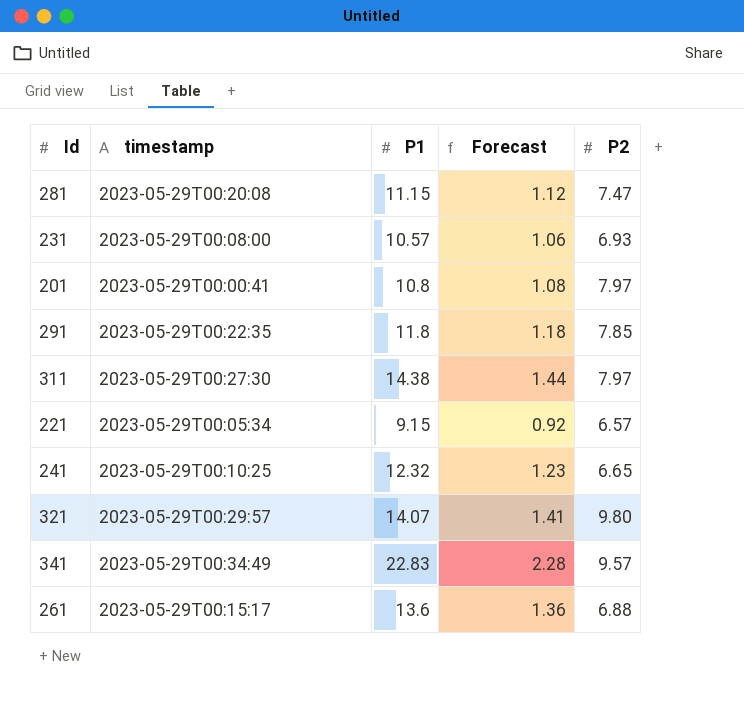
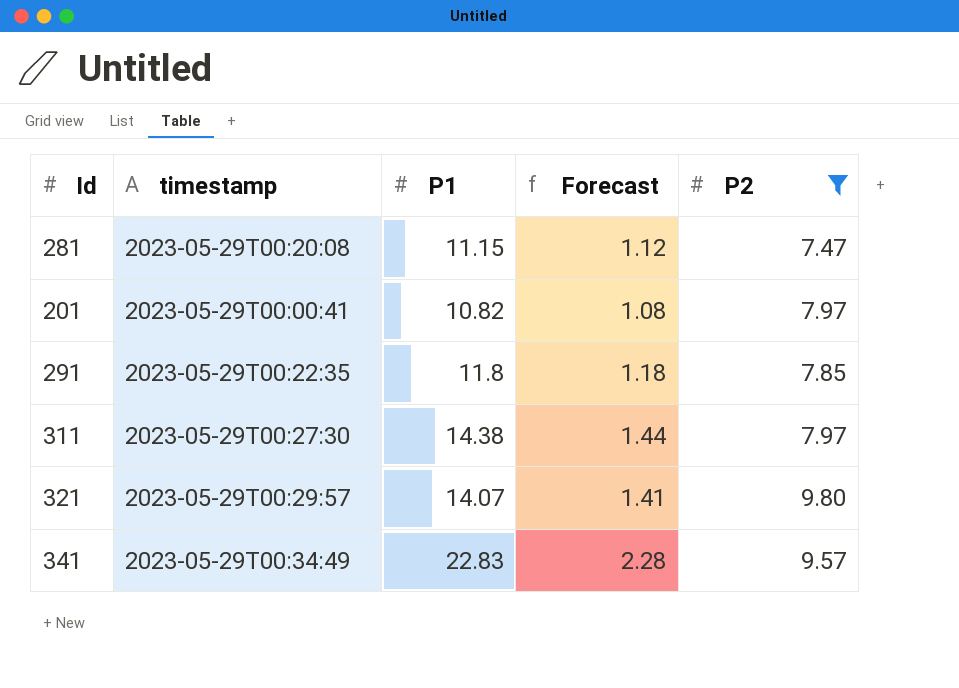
filter: none -> P2 >= 7.47
201 | P1: 10.8 -> 10.82

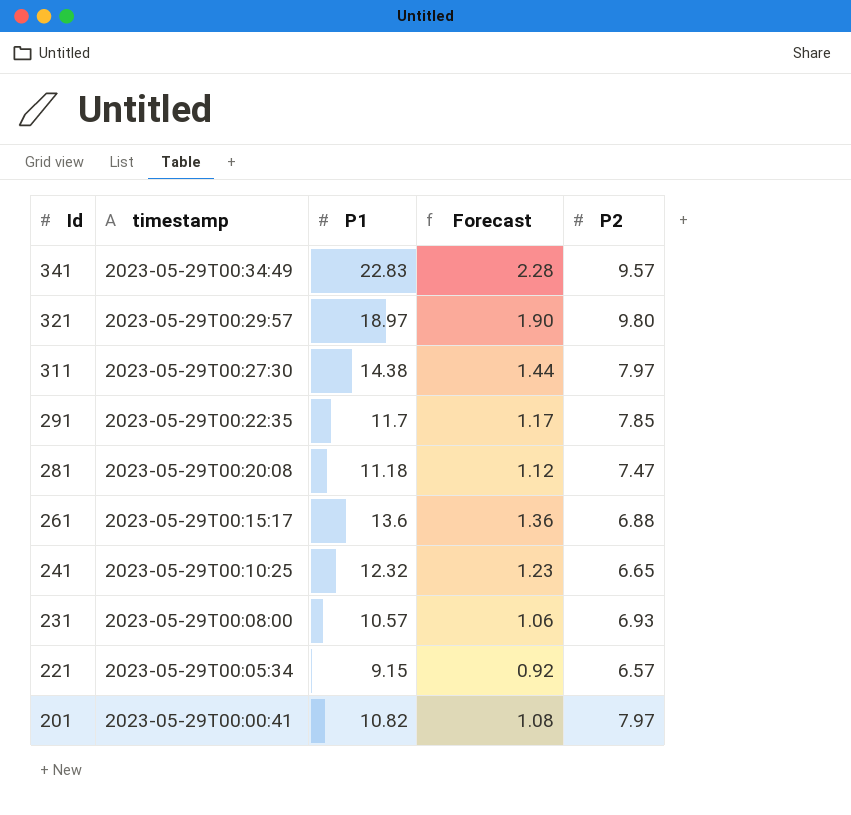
filter: P2 >= 7.47 -> none
row order: none -> Id descending
321 | P1: 14.07 -> 18.97
321 | Forecast: 1.41 -> 1.90
291 | P1: 11.8 -> 11.7
291 | Forecast: 1.18 -> 1.17
281 | P1: 11.15 -> 11.18

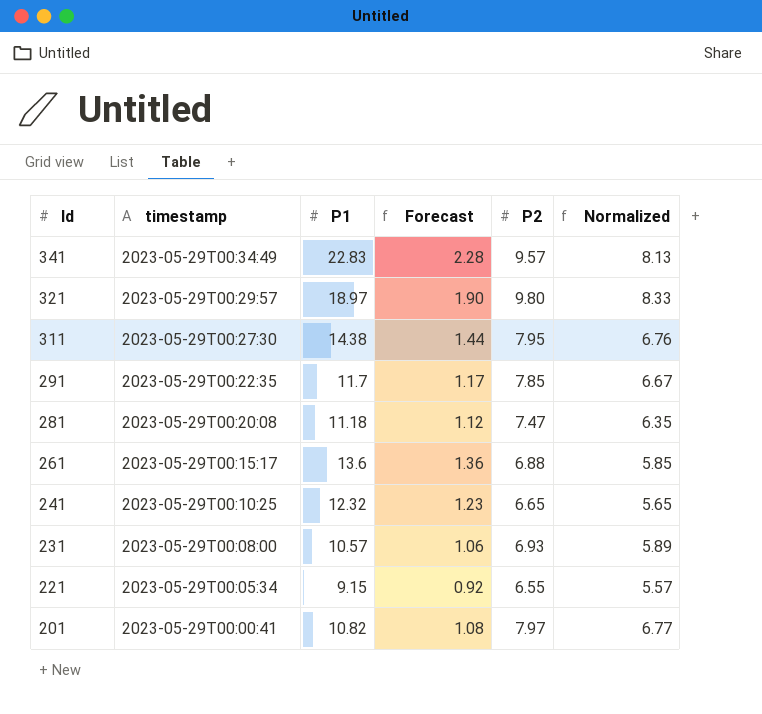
column Normalized | formula: none -> [P2] * 0.85
311 | P2: 7.97 -> 7.95
221 | P2: 6.57 -> 6.55

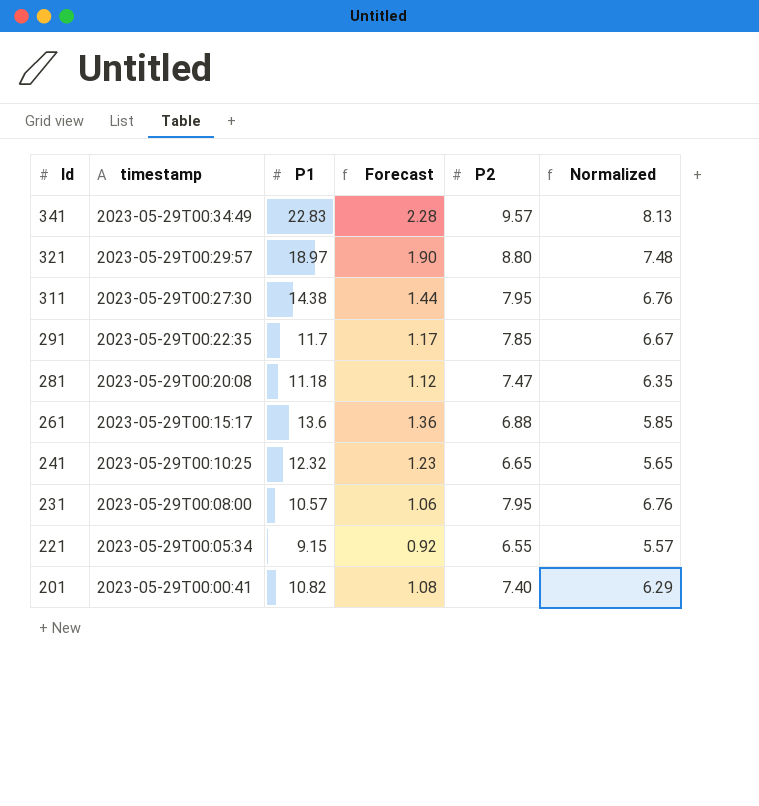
321 | P2: 9.80 -> 8.80
321 | Normalized: 8.33 -> 7.48
231 | P2: 6.93 -> 7.95
231 | Normalized: 5.89 -> 6.76
201 | P2: 7.97 -> 7.40
201 | Normalized: 6.77 -> 6.29

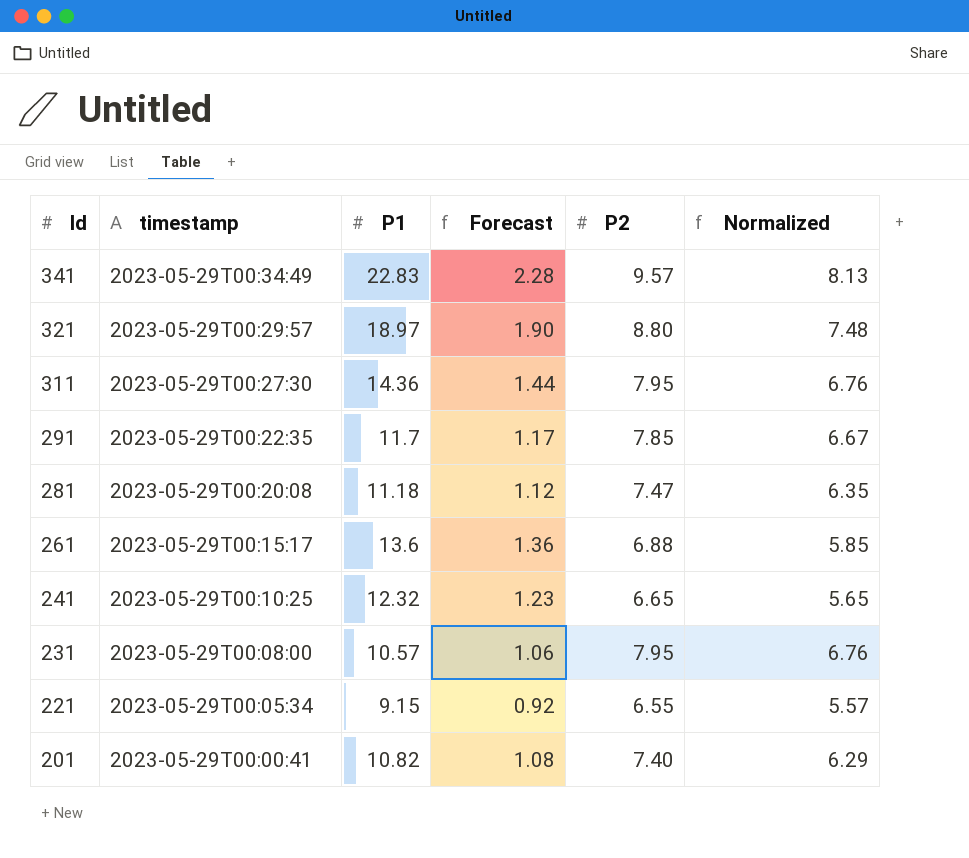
311 | P1: 14.38 -> 14.36

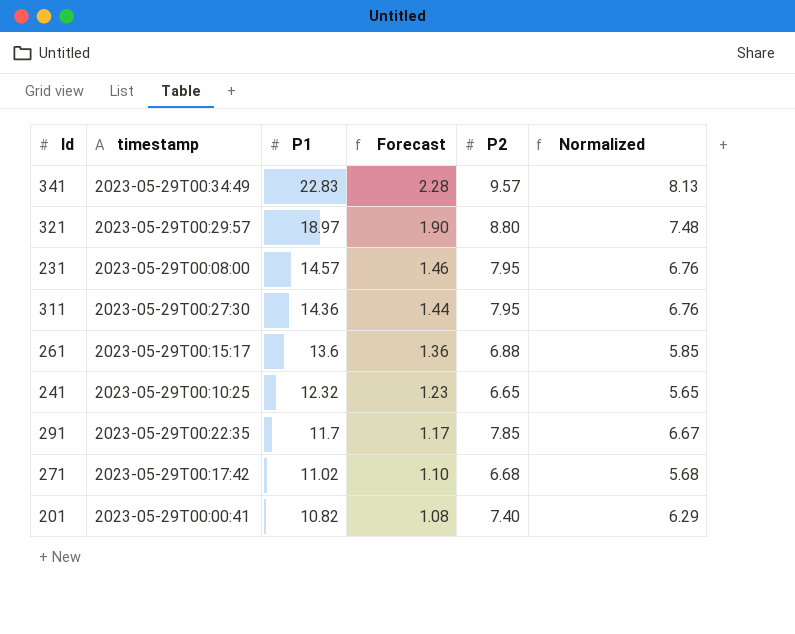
row order: Id descending -> P1 descending
row 281: 2023-05-29T00:20:08 | 11.18 | 1.12 | 7.47 | 6.35 -> none
row 221: 2023-05-29T00:05:34 | 9.15 | 0.92 | 6.55 | 5.57 -> none
231 | P1: 10.57 -> 14.57
231 | Forecast: 1.06 -> 1.46
row 271: none -> 2023-05-29T00:17:42 | 11.02 | 1.10 | 6.68 | 5.68

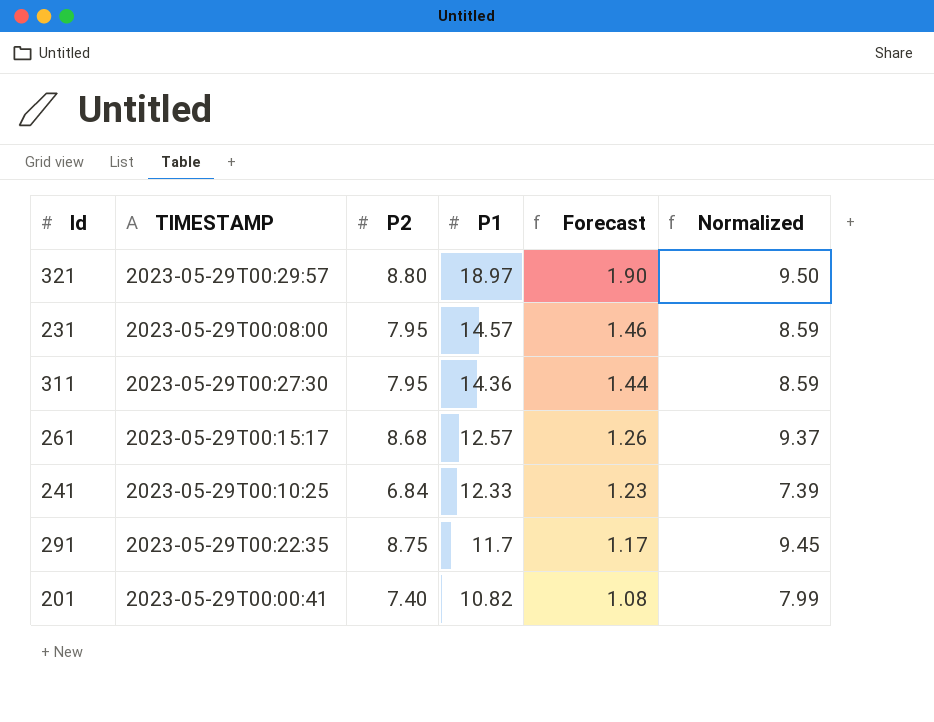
column name: timestamp -> TIMESTAMP
column P2 | position: 5 -> 3
column Normalized | formula: [P2] * 0.85 -> [P2] * 1.08
row 341: 2023-05-29T00:34:49 | 22.83 | 2.28 | 9.57 | 8.13 -> none
row 271: 2023-05-29T00:17:42 | 11.02 | 1.10 | 6.68 | 5.68 -> none
261 | P2: 6.88 -> 8.68
261 | P1: 13.6 -> 12.57
261 | Forecast: 1.36 -> 1.26
241 | P2: 6.65 -> 6.84
241 | P1: 12.32 -> 12.33
291 | P2: 7.85 -> 8.75

